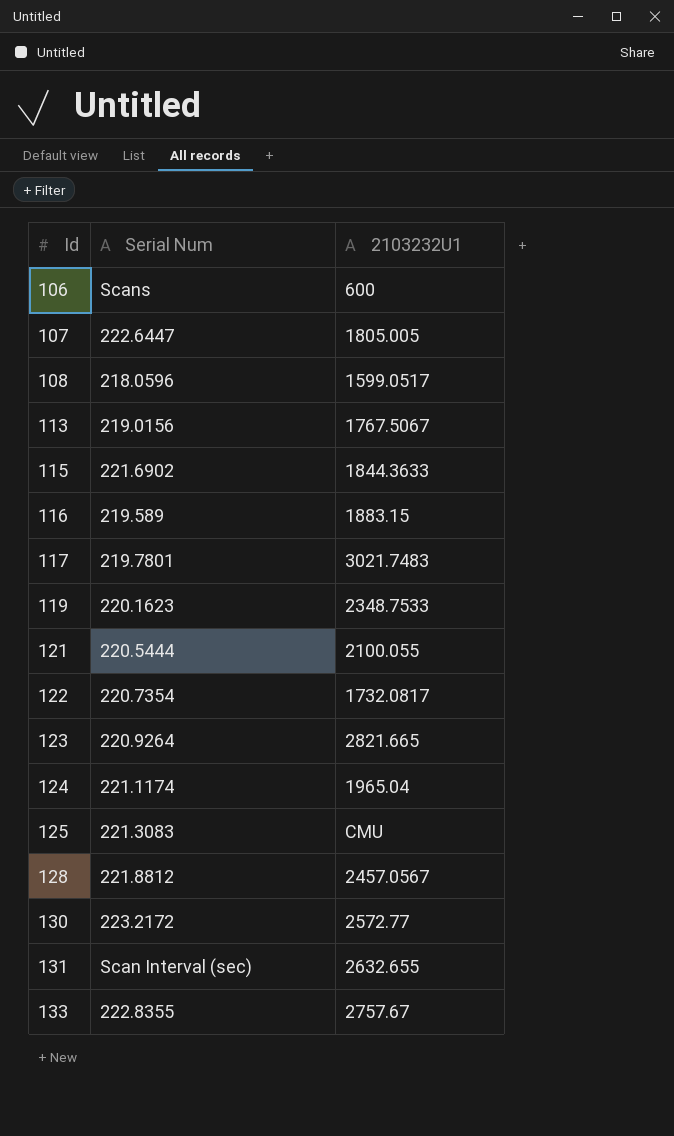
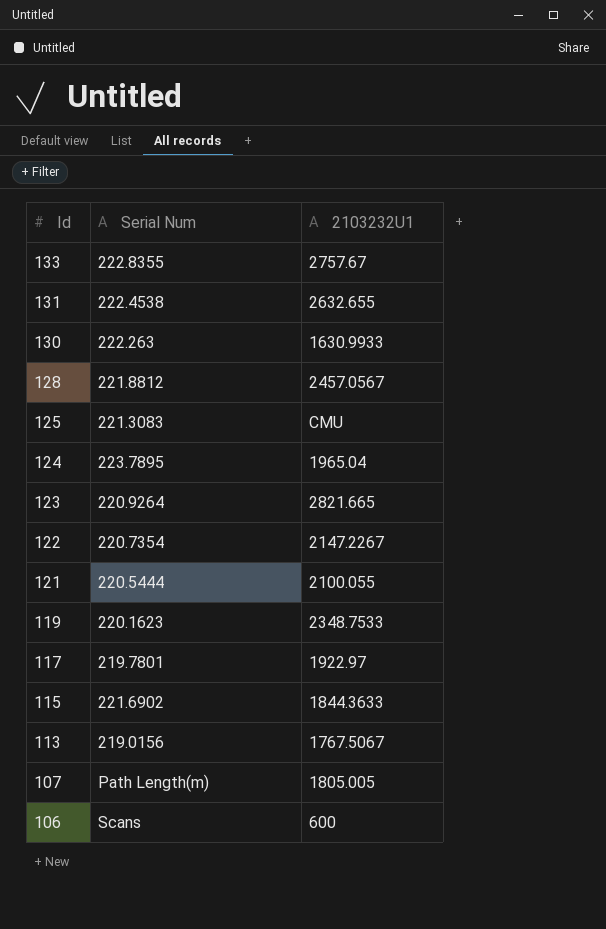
row order: Id ascending -> Id descending
row 108: 218.0596 | 1599.0517 -> none
row 116: 219.589 | 1883.15 -> none
131 | Serial Num: Scan Interval (sec) -> 222.4538
130 | Serial Num: 223.2172 -> 222.263
130 | 2103232U1: 2572.77 -> 1630.9933
124 | Serial Num: 221.1174 -> 223.7895
122 | 2103232U1: 1732.0817 -> 2147.2267
117 | 2103232U1: 3021.7483 -> 1922.97
107 | Serial Num: 222.6447 -> Path Length(m)

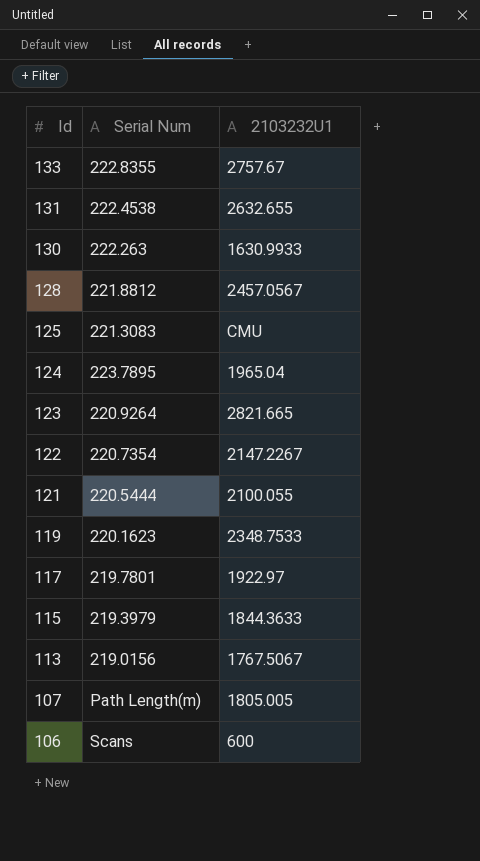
115 | Serial Num: 221.6902 -> 219.3979

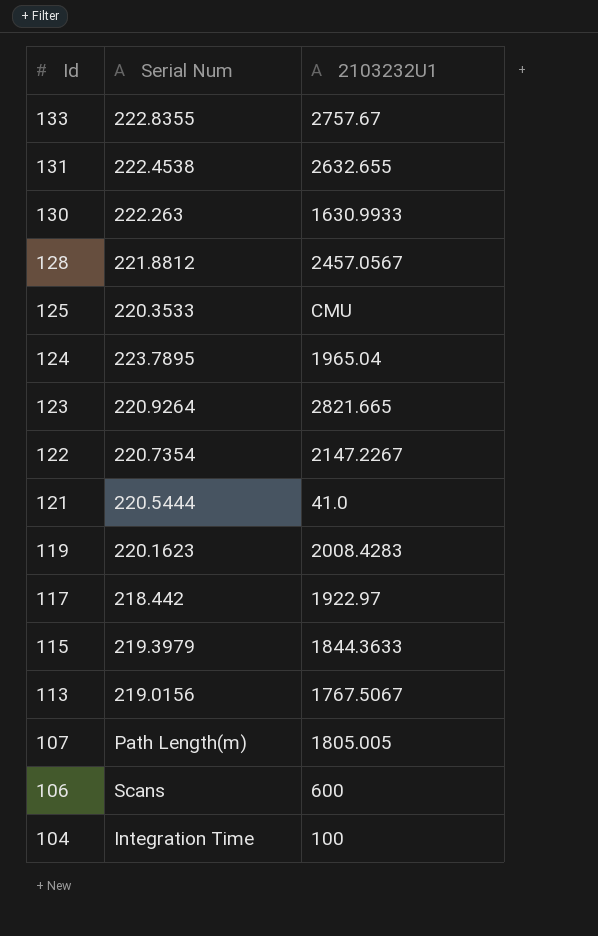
125 | Serial Num: 221.3083 -> 220.3533
121 | 2103232U1: 2100.055 -> 41.0
119 | 2103232U1: 2348.7533 -> 2008.4283
117 | Serial Num: 219.7801 -> 218.442
row 104: none -> Integration Time | 100

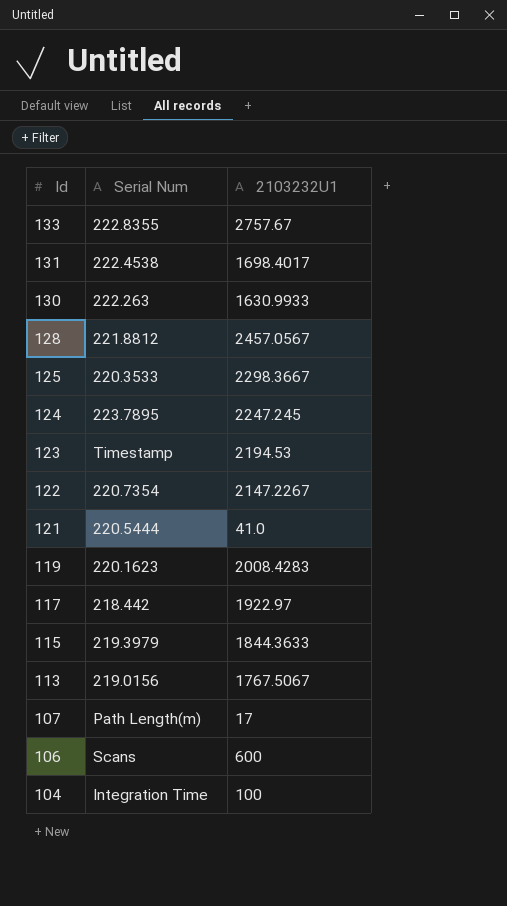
131 | 2103232U1: 2632.655 -> 1698.4017
125 | 2103232U1: CMU -> 2298.3667
124 | 2103232U1: 1965.04 -> 2247.245
123 | Serial Num: 220.9264 -> Timestamp
123 | 2103232U1: 2821.665 -> 2194.53
107 | 2103232U1: 1805.005 -> 17

